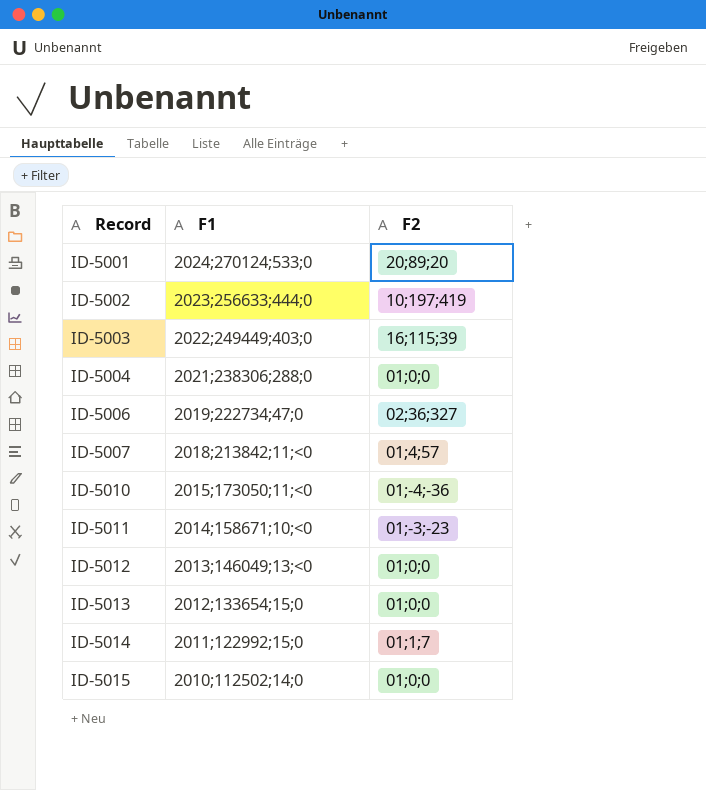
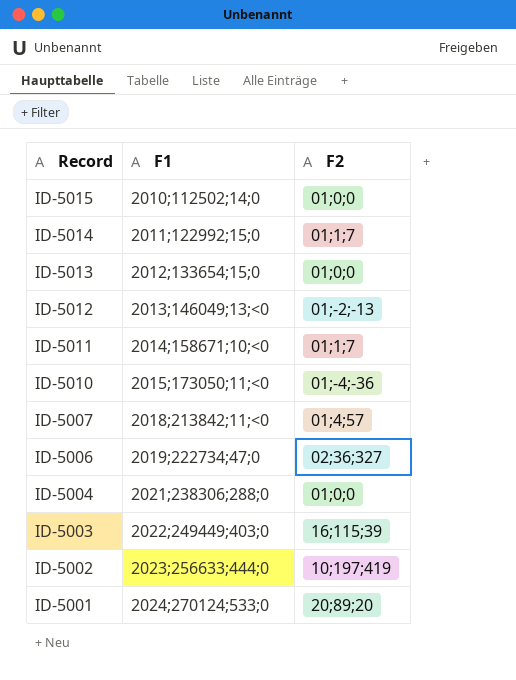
row order: Record ascending -> Record descending
ID-5012 | F2: 01;0;0 -> 01;-2;-13
ID-5011 | F2: 01;-3;-23 -> 01;1;7

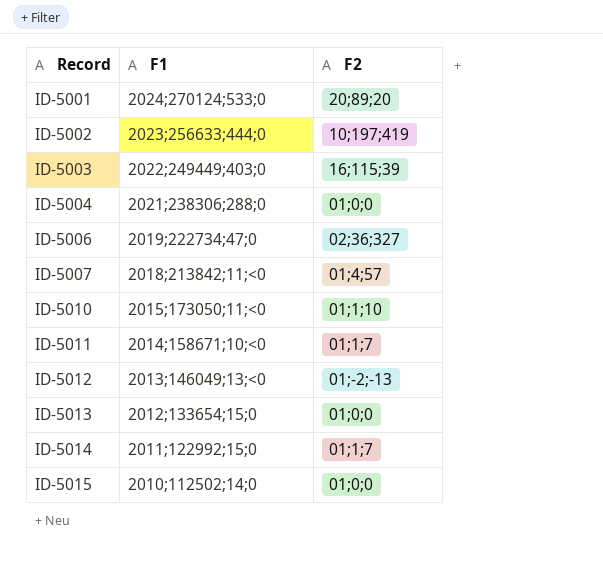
row order: Record descending -> Record ascending
ID-5010 | F2: 01;-4;-36 -> 01;1;10

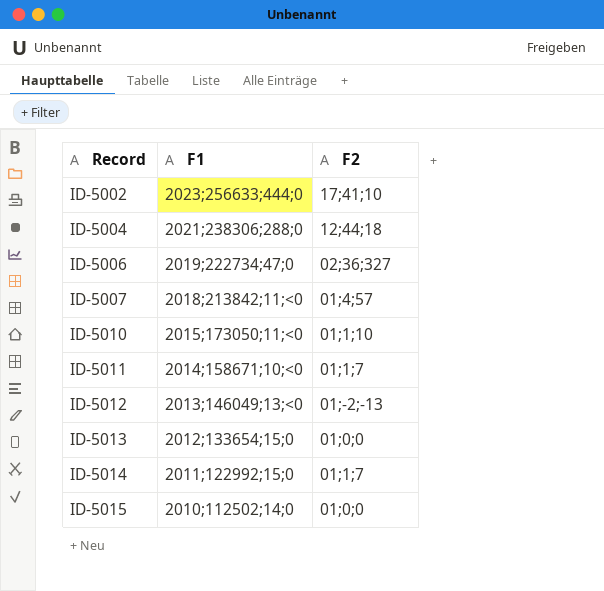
row ID-5001: 2024;270124;533;0 | 20;89;20 -> none
row ID-5003: 2022;249449;403;0 | 16;115;39 -> none
ID-5002 | F2: 10;197;419 -> 17;41;10
ID-5004 | F2: 01;0;0 -> 12;44;18

